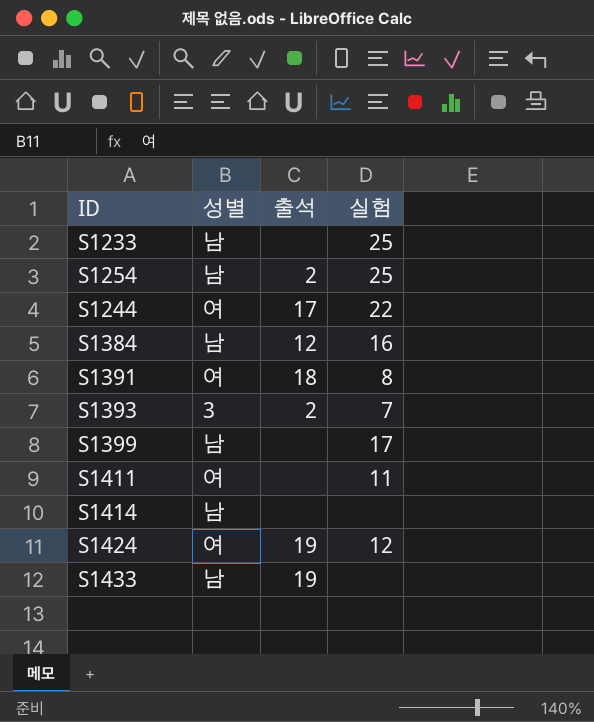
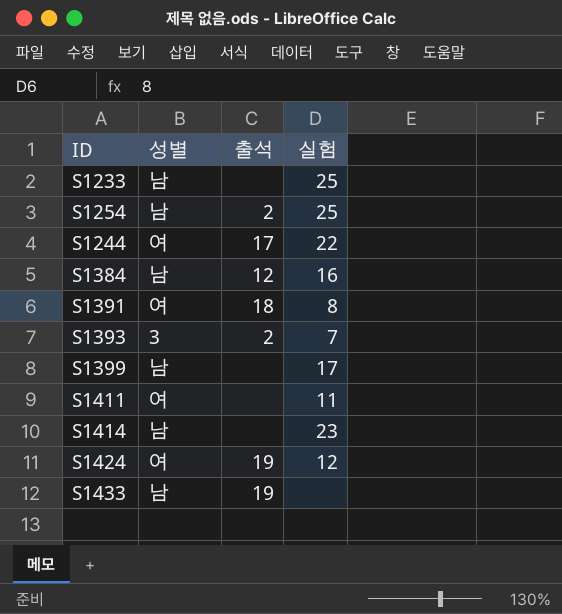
S1414 | 실험: none -> 23

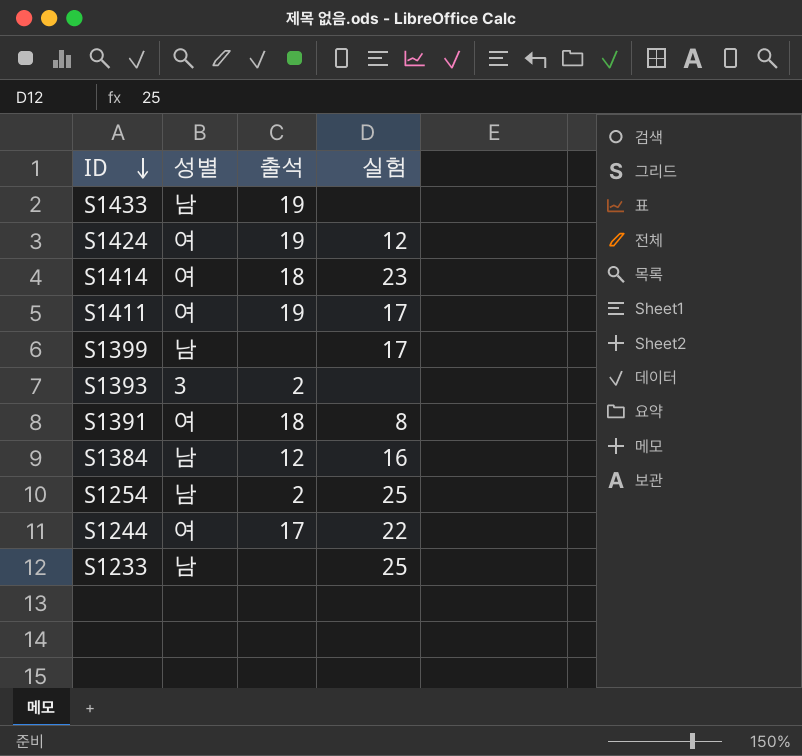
row order: none -> ID descending
S1414 | 성별: 남 -> 여
S1414 | 출석: none -> 18
S1411 | 출석: none -> 19
S1411 | 실험: 11 -> 17
S1393 | 실험: 7 -> none

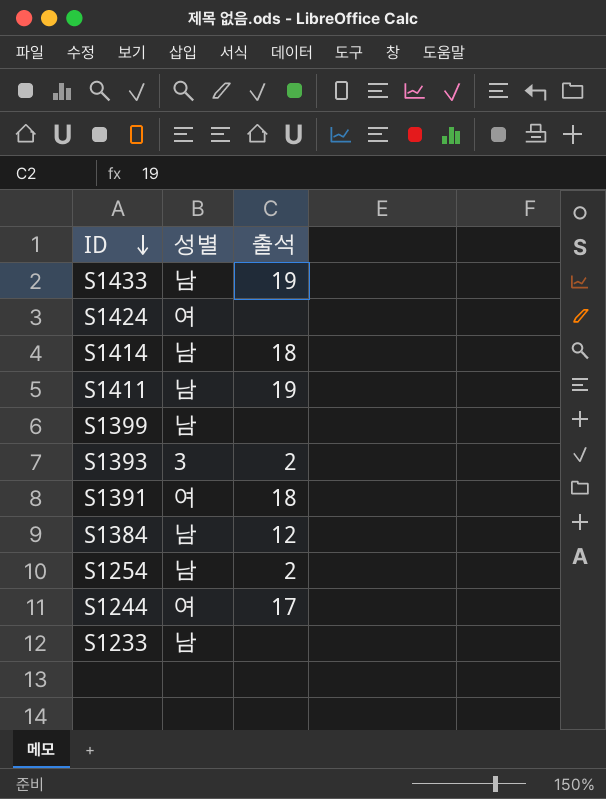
column 실험 | position: 4 -> none
S1424 | 출석: 19 -> none
S1414 | 성별: 여 -> 남
S1411 | 성별: 여 -> 남

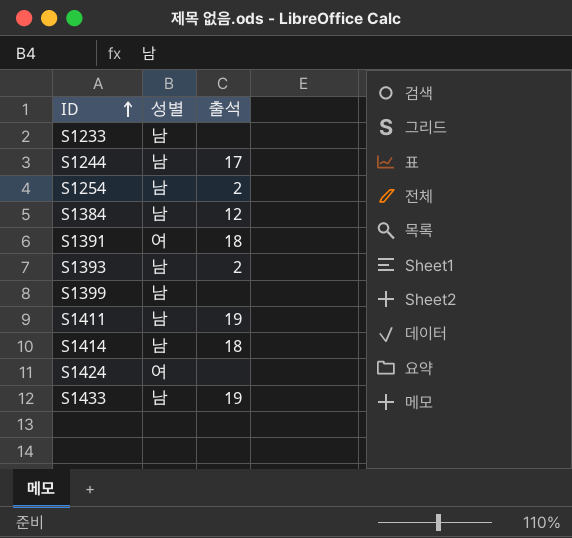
row order: ID descending -> ID ascending
S1244 | 성별: 여 -> 남
S1393 | 성별: 3 -> 남

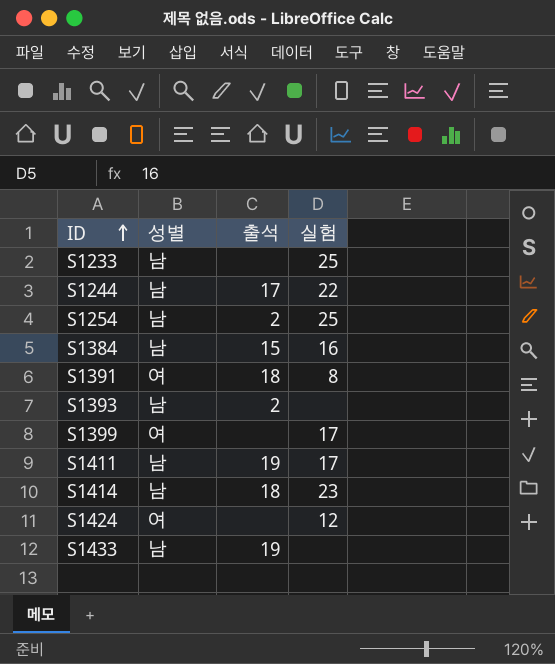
column 실험 | position: none -> 4
S1384 | 출석: 12 -> 15
S1399 | 성별: 남 -> 여

